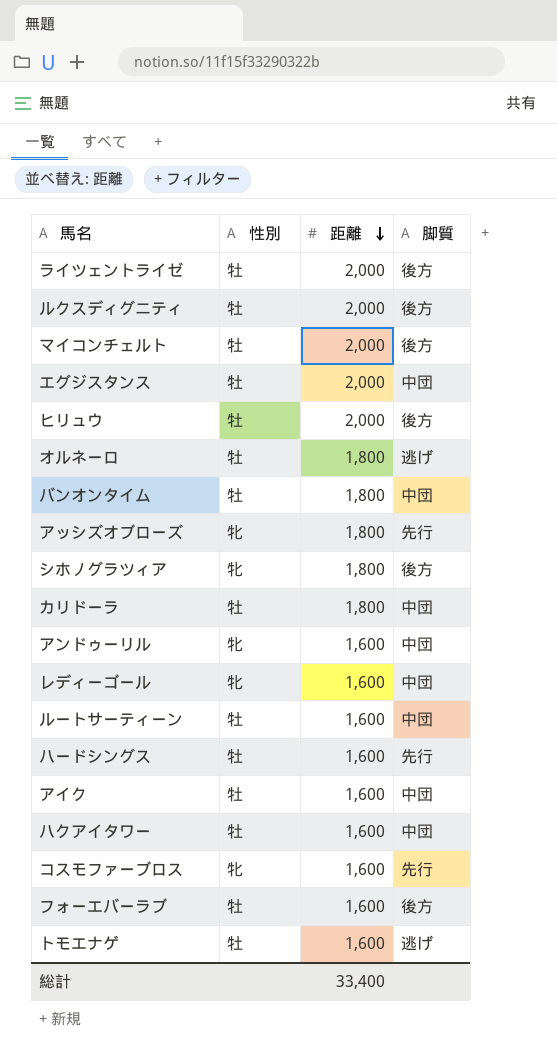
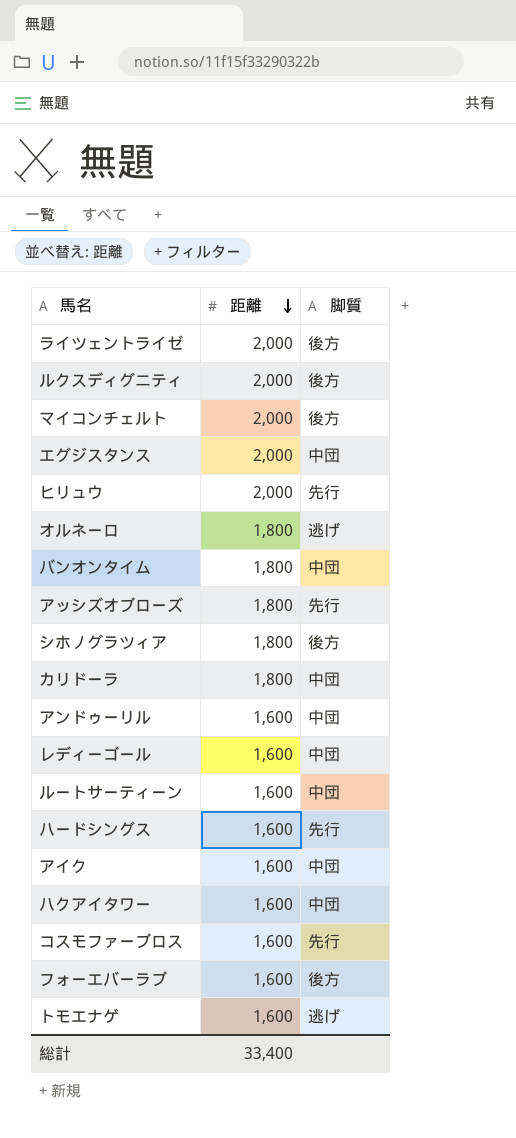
column 性別 | position: 2 -> none
ヒリュウ | 脚質: 後方 -> 先行

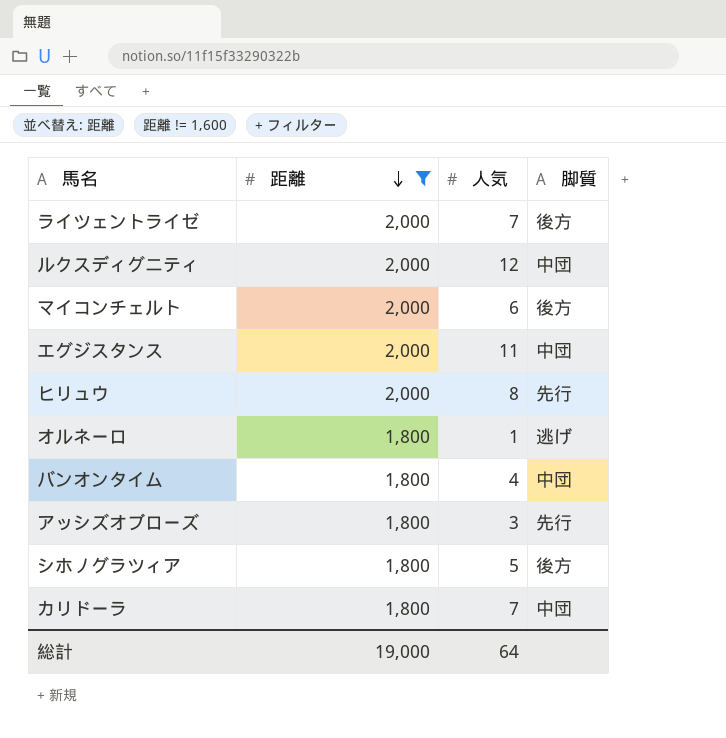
filter: none -> 距離 != 1,600
column 人気 | position: none -> 3
ルクスディグニティ | 脚質: 後方 -> 中団
総計 | 距離: 33,400 -> 19,000

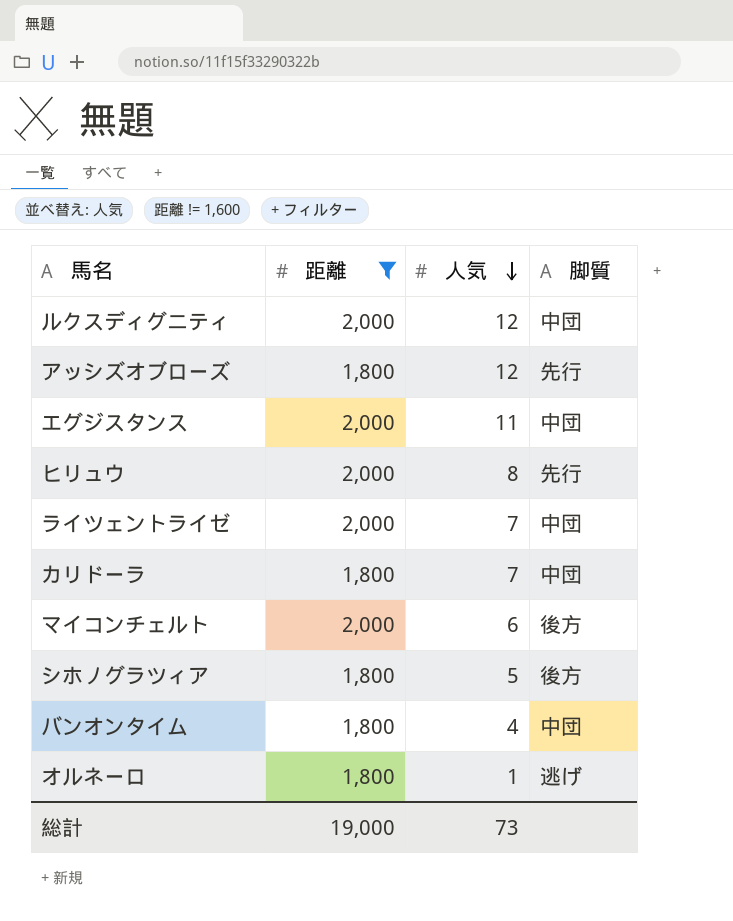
row order: 距離 descending -> 人気 descending
アッシズオブローズ | 人気: 3 -> 12
ライツェントライゼ | 脚質: 後方 -> 中団
総計 | 人気: 64 -> 73

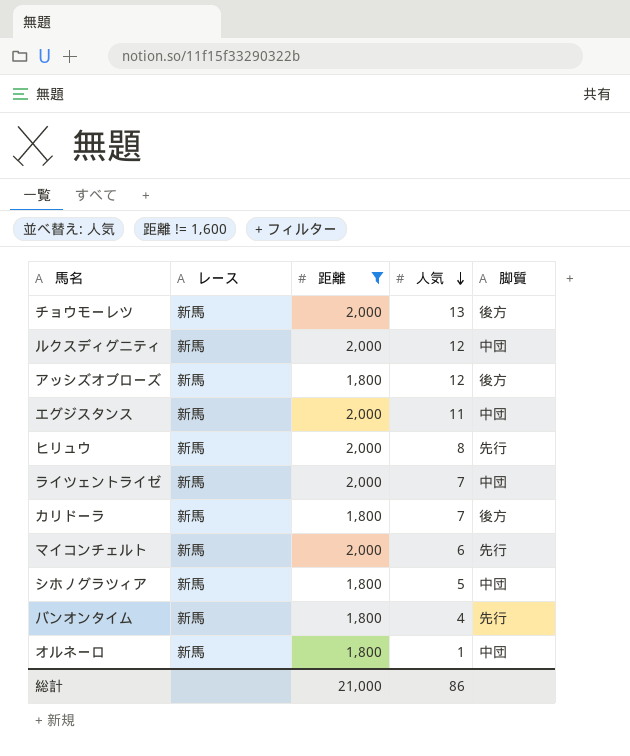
column レース | position: none -> 2
row チョウモーレツ: none -> 新馬 | 2,000 | 13 | 後方
アッシズオブローズ | 脚質: 先行 -> 後方
カリドーラ | 脚質: 中団 -> 後方
マイコンチェルト | 脚質: 後方 -> 先行
シホノグラツィア | 脚質: 後方 -> 中団
バンオンタイム | 脚質: 中団 -> 先行
オルネーロ | 脚質: 逃げ -> 中団
総計 | 距離: 19,000 -> 21,000
総計 | 人気: 73 -> 86

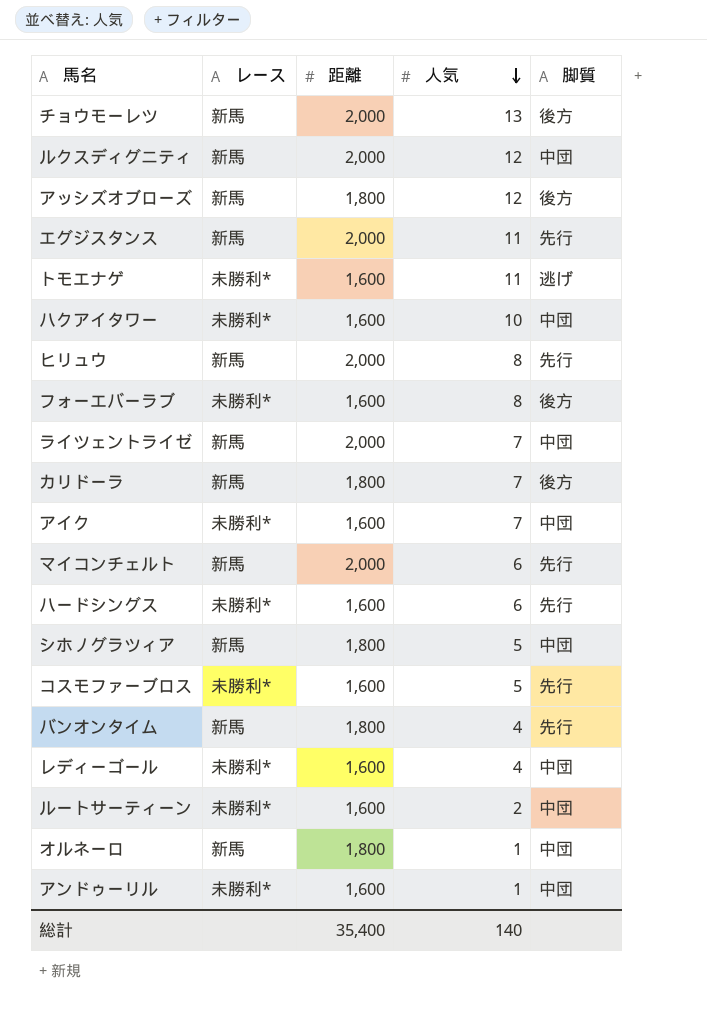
filter: 距離 != 1,600 -> none
エグジスタンス | 脚質: 中団 -> 先行
総計 | 距離: 21,000 -> 35,400
総計 | 人気: 86 -> 140

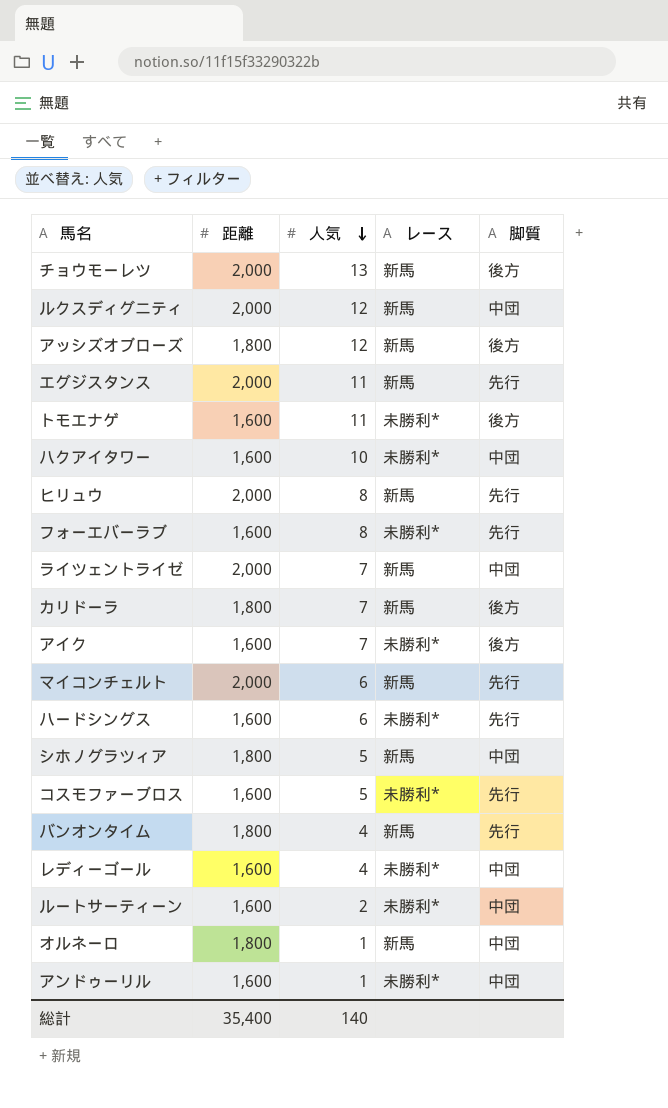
column レース | position: 2 -> 4
トモエナゲ | 脚質: 逃げ -> 後方
フォーエバーラブ | 脚質: 後方 -> 先行
アイク | 脚質: 中団 -> 後方

